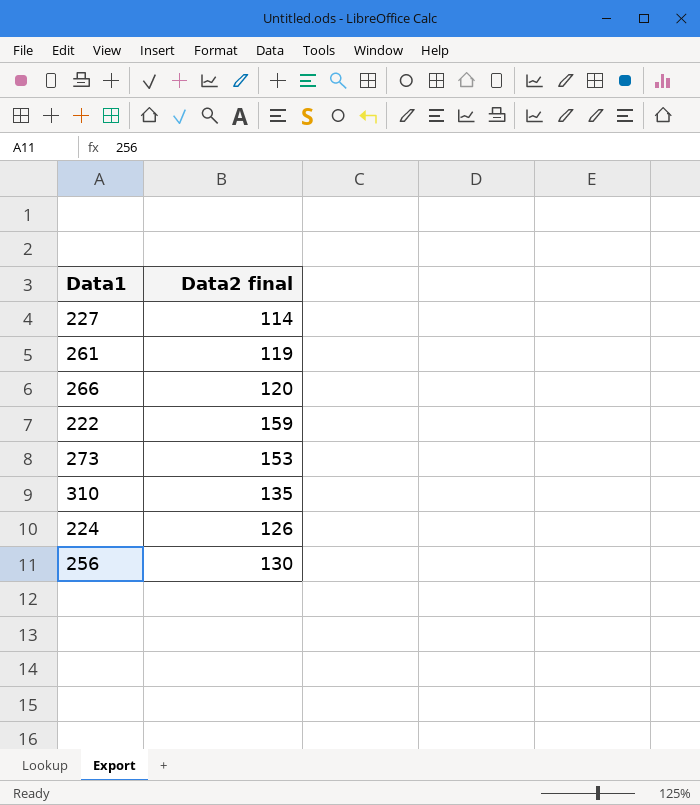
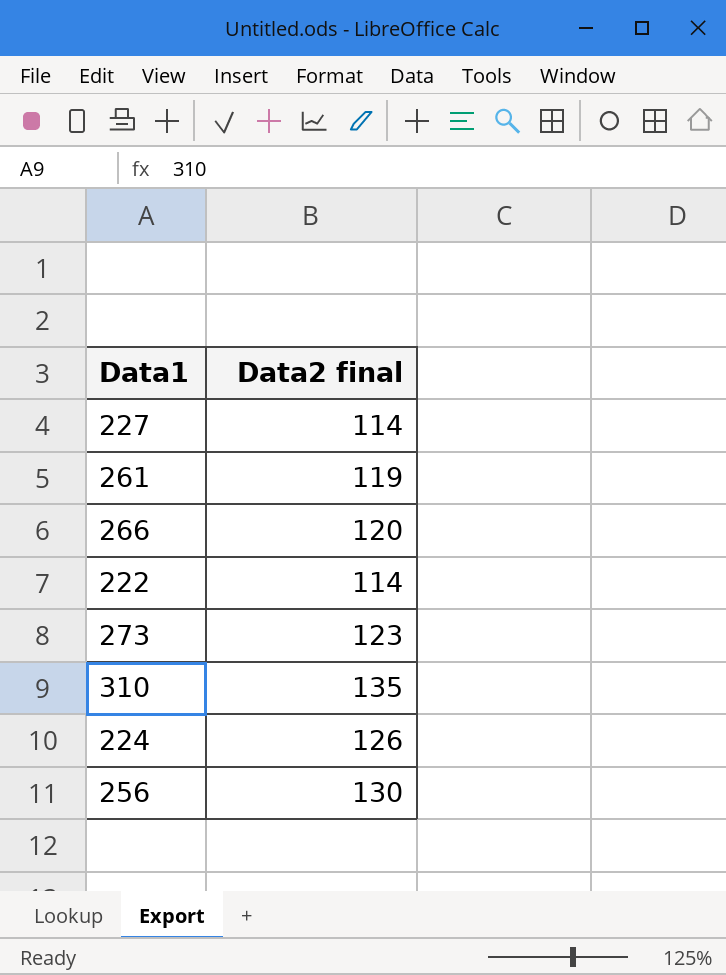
222 | Data2 final: 159 -> 114
273 | Data2 final: 153 -> 123

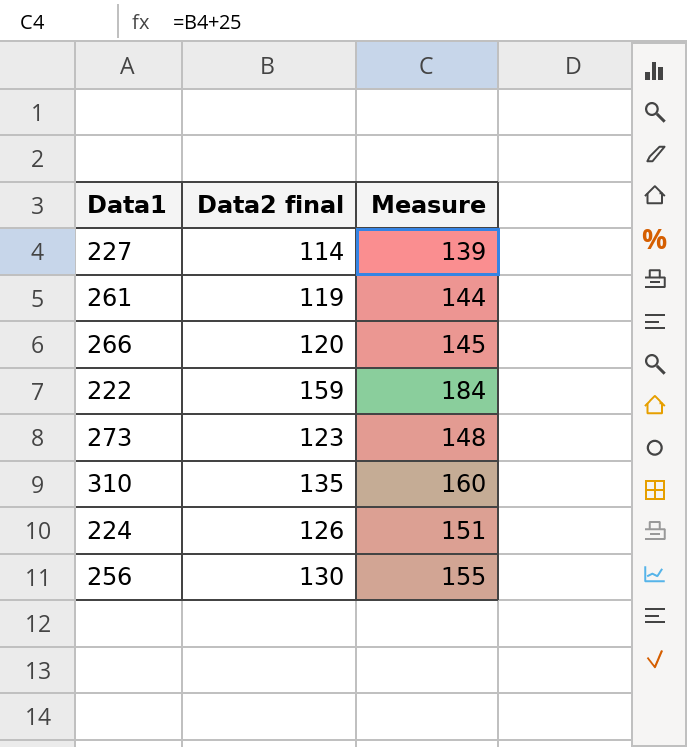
column Measure | formula: none -> [Data2 final] + 25
222 | Data2 final: 114 -> 159

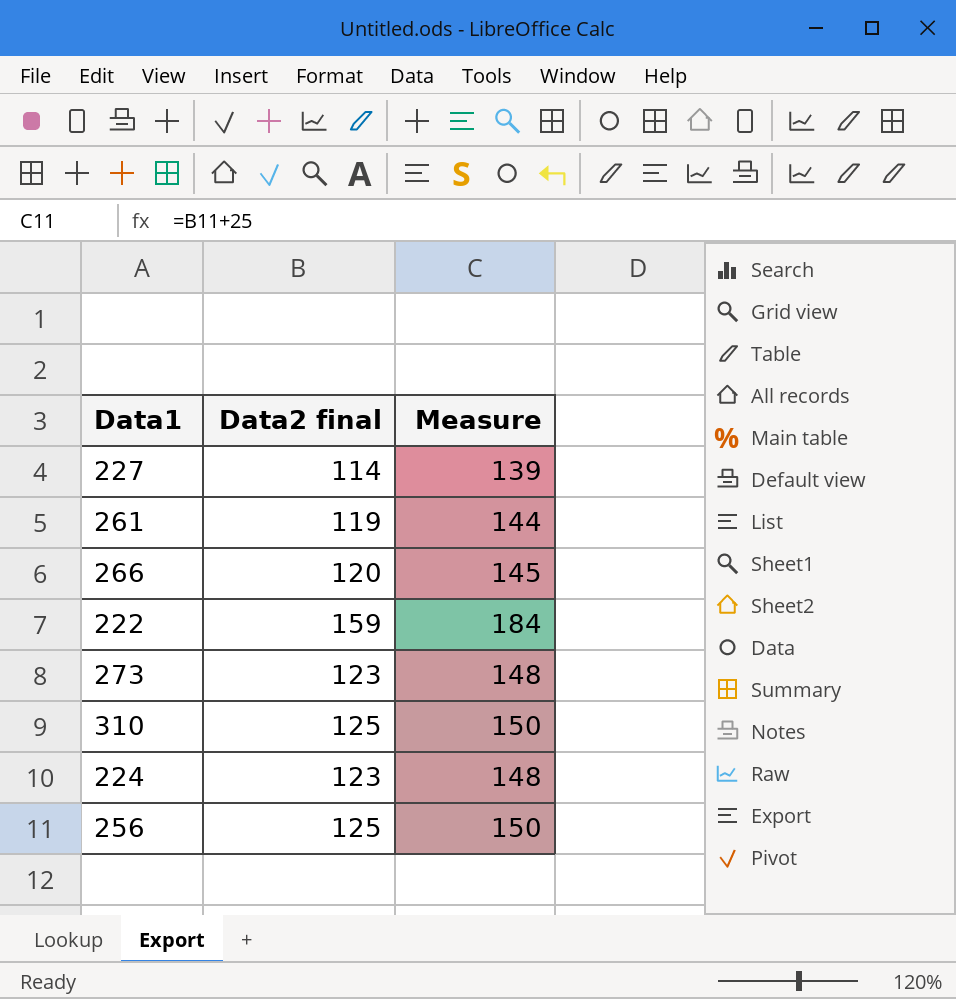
310 | Data2 final: 135 -> 125
310 | Measure: 160 -> 150
224 | Data2 final: 126 -> 123
224 | Measure: 151 -> 148
256 | Data2 final: 130 -> 125
256 | Measure: 155 -> 150

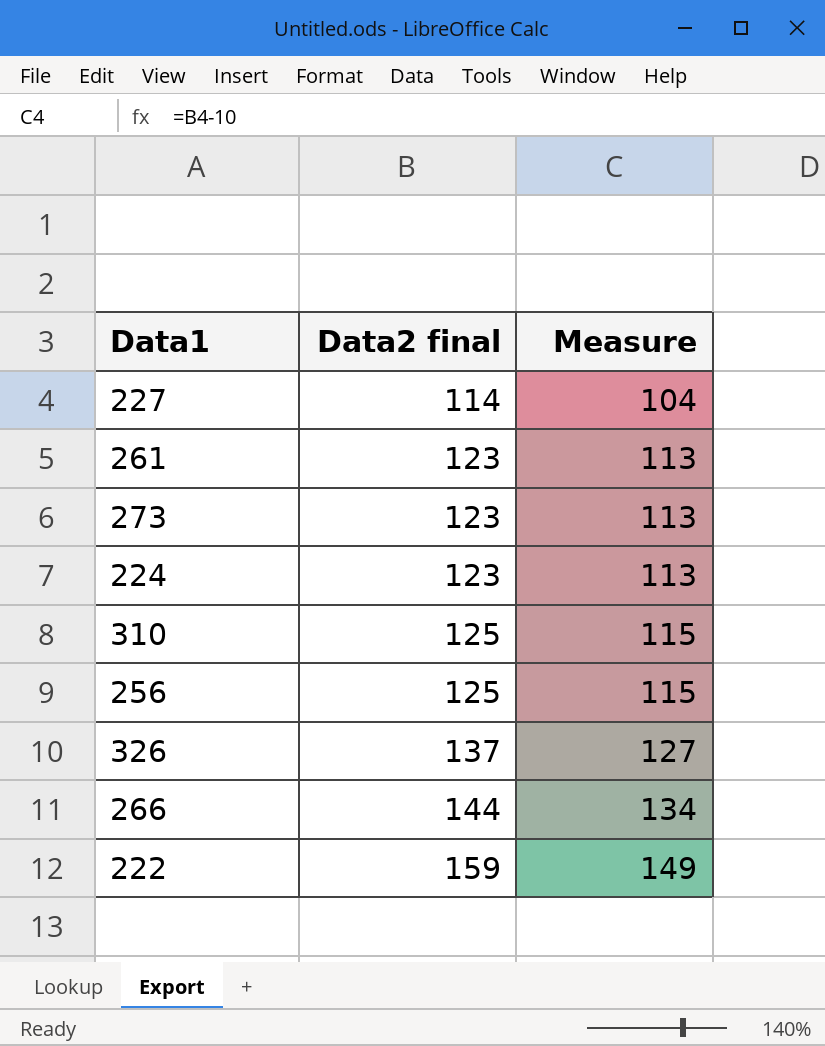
row order: none -> Data2 final ascending
column Measure | formula: [Data2 final] + 25 -> [Data2 final] - 10
261 | Data2 final: 119 -> 123
row 326: none -> 137 | 127
266 | Data2 final: 120 -> 144

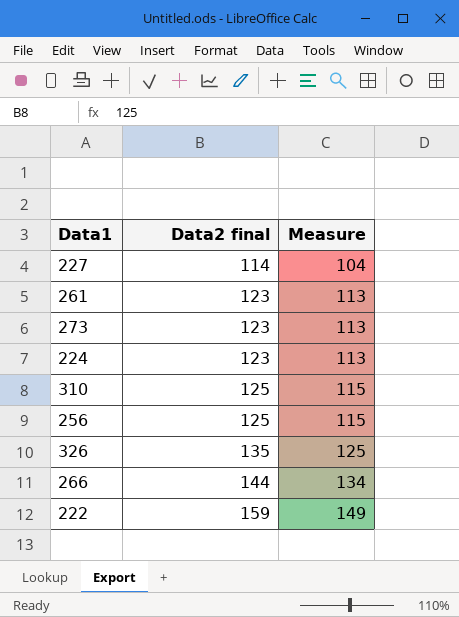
326 | Data2 final: 137 -> 135
326 | Measure: 127 -> 125

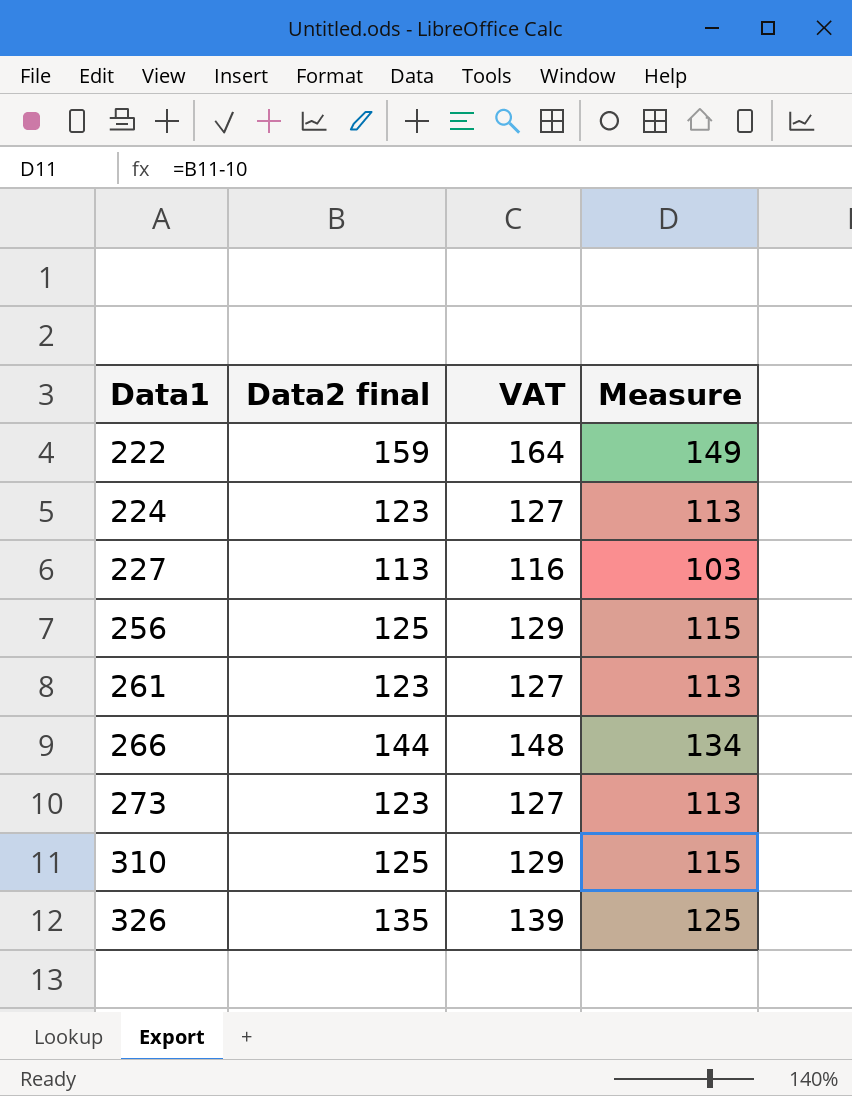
row order: Data2 final ascending -> Data1 ascending
column VAT | formula: none -> [Data2 final] * 1.03
227 | Data2 final: 114 -> 113
227 | Measure: 104 -> 103

